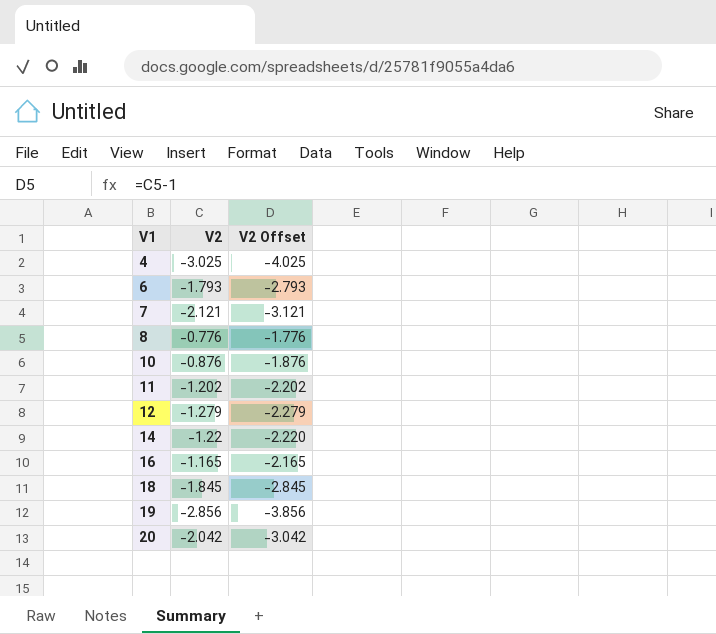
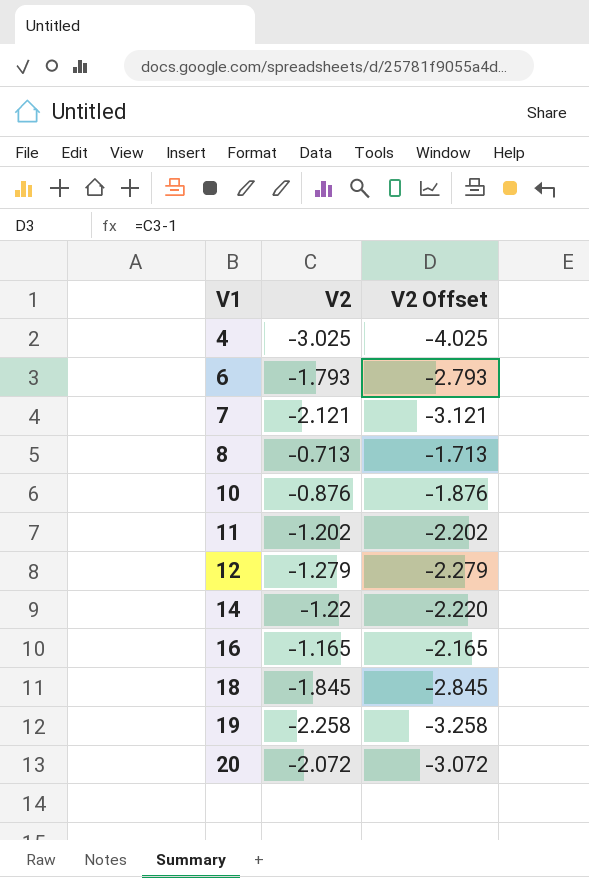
8 | V2: -0.776 -> -0.713
8 | V2 Offset: -1.776 -> -1.713
19 | V2: -2.856 -> -2.258
19 | V2 Offset: -3.856 -> -3.258
20 | V2: -2.042 -> -2.072
20 | V2 Offset: -3.042 -> -3.072

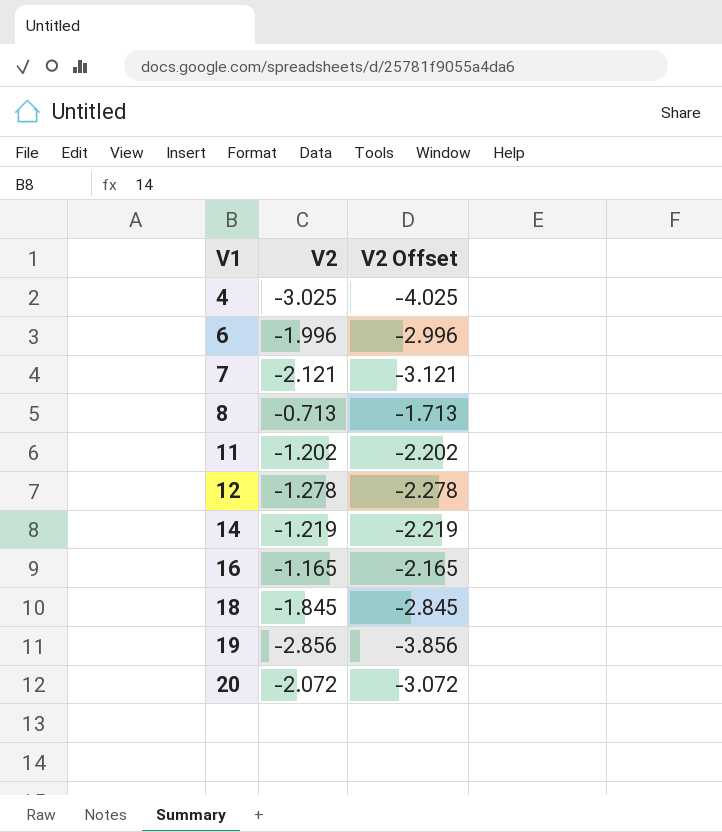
row 10: -0.876 | -1.876 -> none
6 | V2: -1.793 -> -1.996
6 | V2 Offset: -2.793 -> -2.996
12 | V2: -1.279 -> -1.278
12 | V2 Offset: -2.279 -> -2.278
14 | V2: -1.22 -> -1.219
14 | V2 Offset: -2.220 -> -2.219
19 | V2: -2.258 -> -2.856
19 | V2 Offset: -3.258 -> -3.856

